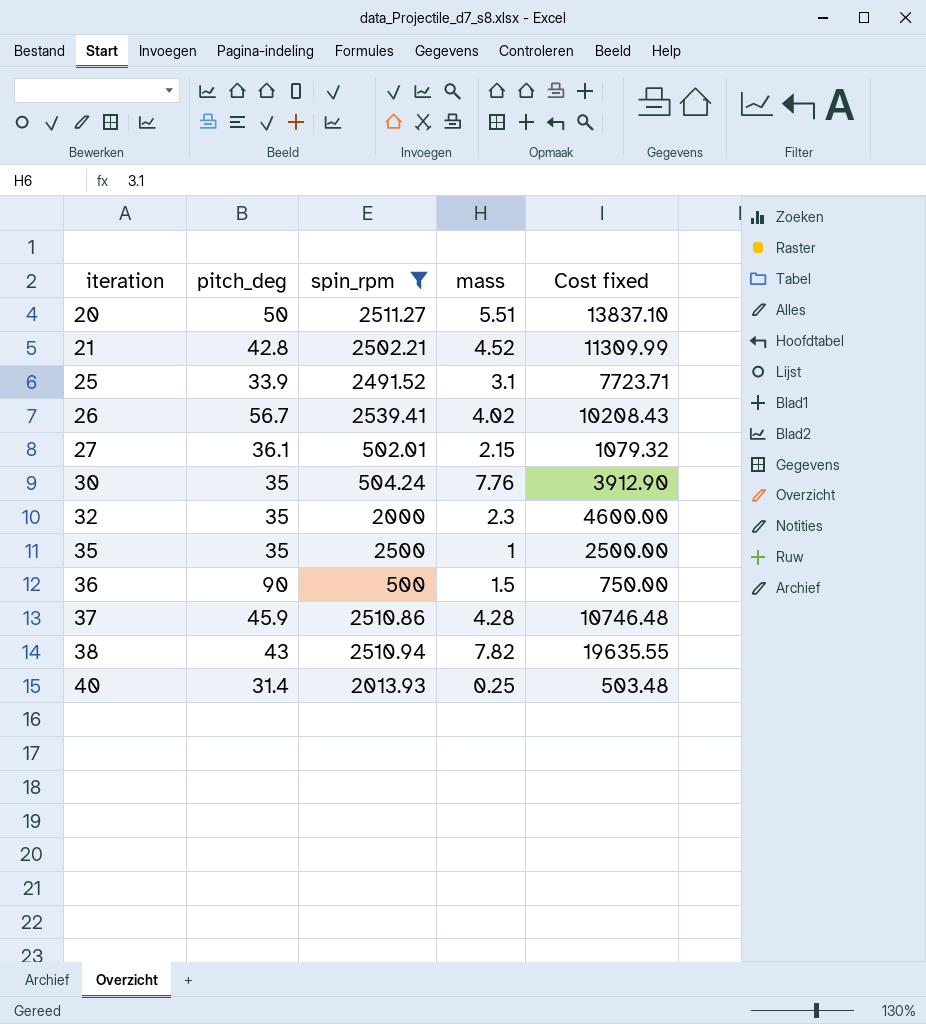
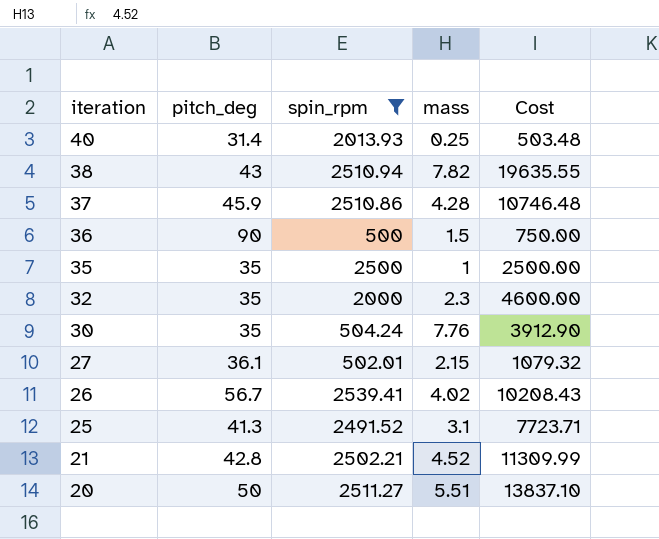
row order: iteration ascending -> iteration descending
column name: Cost fixed -> Cost
25 | pitch_deg: 33.9 -> 41.3

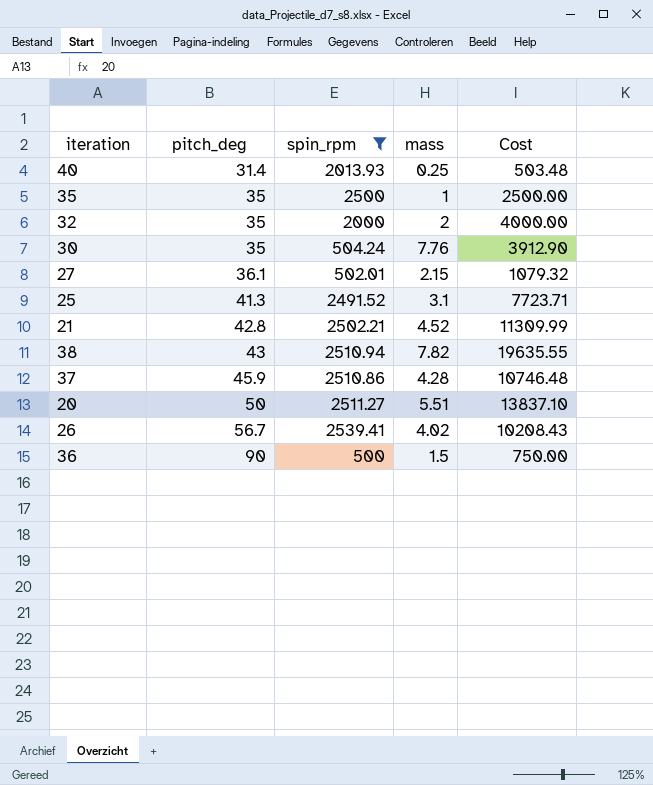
row order: iteration descending -> pitch_deg ascending
32 | mass: 2.3 -> 2
32 | Cost: 4600.00 -> 4000.00

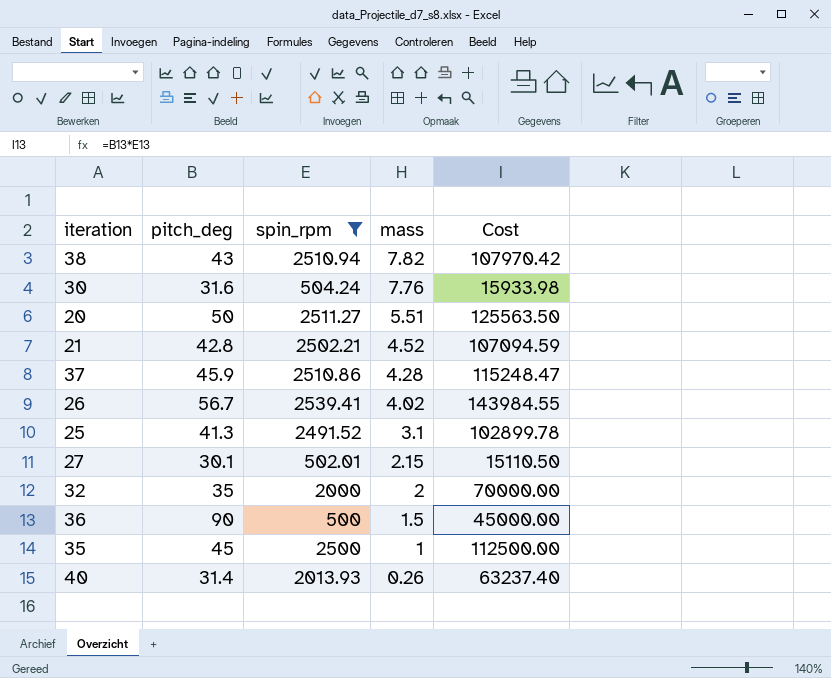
row order: pitch_deg ascending -> mass descending
column Cost | formula: [spin_rpm] * [mass] -> [pitch_deg] * [spin_rpm]
30 | pitch_deg: 35 -> 31.6
27 | pitch_deg: 36.1 -> 30.1
35 | pitch_deg: 35 -> 45
40 | mass: 0.25 -> 0.26

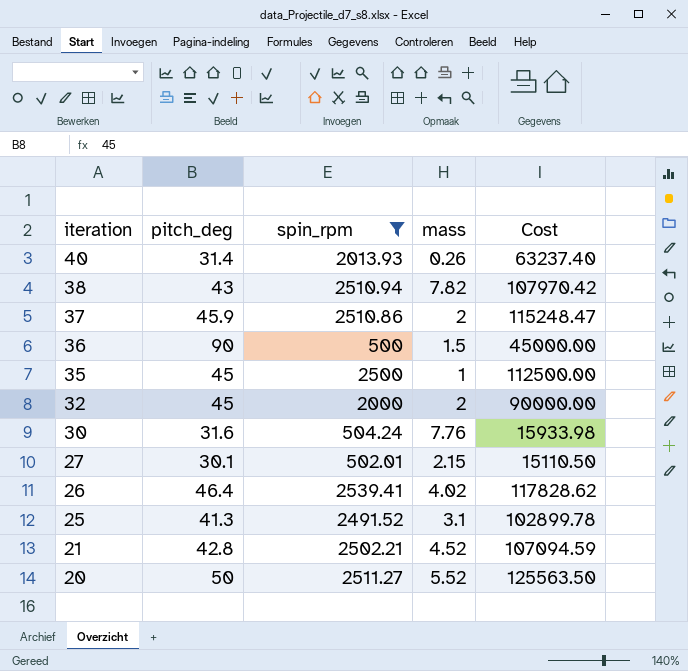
row order: mass descending -> iteration descending
37 | mass: 4.28 -> 2
32 | pitch_deg: 35 -> 45
32 | Cost: 70000.00 -> 90000.00
26 | pitch_deg: 56.7 -> 46.4
26 | Cost: 143984.55 -> 117828.62
20 | mass: 5.51 -> 5.52

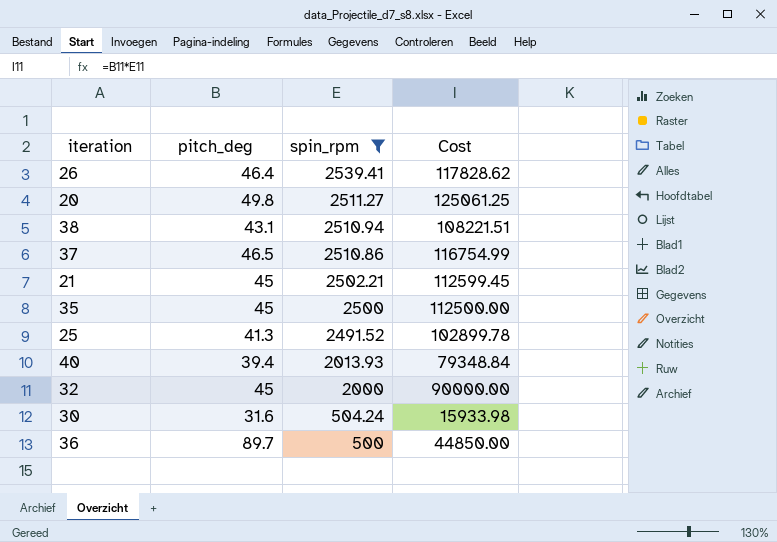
row order: iteration descending -> spin_rpm descending
column mass | position: 4 -> none
row 27: 30.1 | 502.01 | 2.15 | 15110.50 -> none
20 | pitch_deg: 50 -> 49.8
20 | Cost: 125563.50 -> 125061.25
38 | pitch_deg: 43 -> 43.1
38 | Cost: 107970.42 -> 108221.51
37 | pitch_deg: 45.9 -> 46.5
37 | Cost: 115248.47 -> 116754.99
21 | pitch_deg: 42.8 -> 45
21 | Cost: 107094.59 -> 112599.45
40 | pitch_deg: 31.4 -> 39.4
40 | Cost: 63237.40 -> 79348.84
36 | pitch_deg: 90 -> 89.7
36 | Cost: 45000.00 -> 44850.00

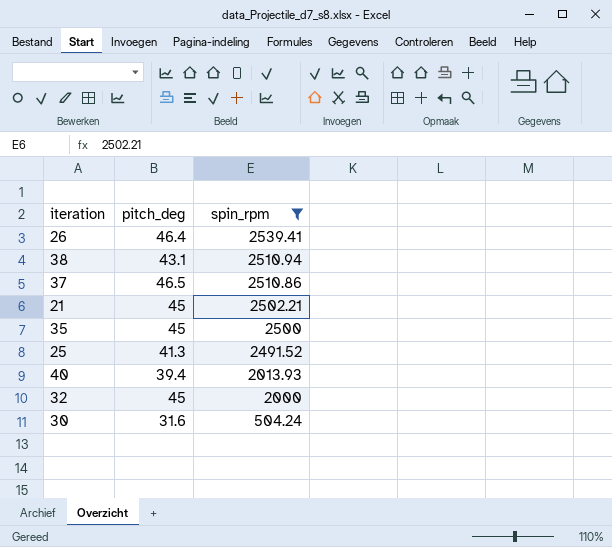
column Cost | formula: [pitch_deg] * [spin_rpm] -> none
row 20: 49.8 | 2511.27 | 125061.25 -> none
row 36: 89.7 | 500 | 44850.00 -> none

